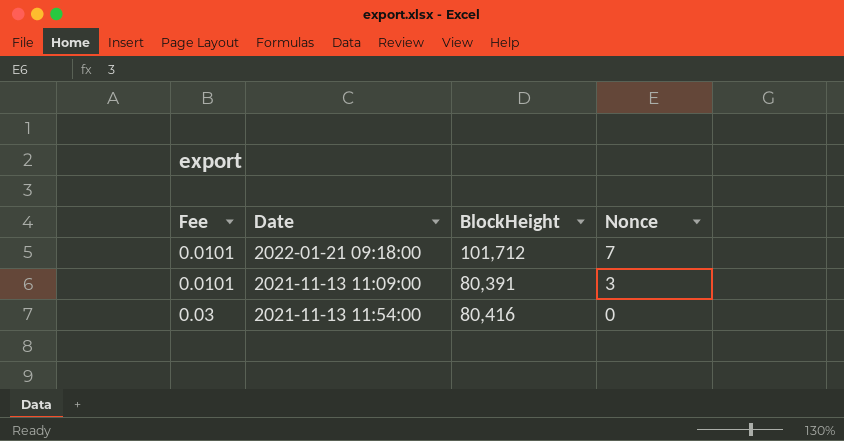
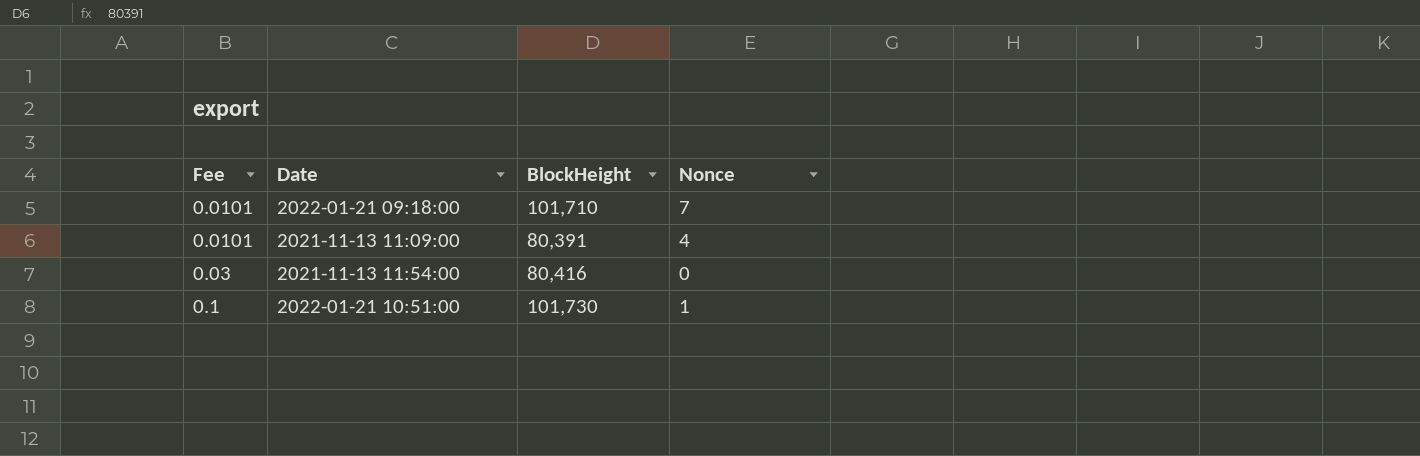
2022-01-21 09:18:00 | BlockHeight: 101,712 -> 101,710
2021-11-13 11:09:00 | Nonce: 3 -> 4
row 2022-01-21 10:51:00: none -> 0.1 | 101,730 | 1

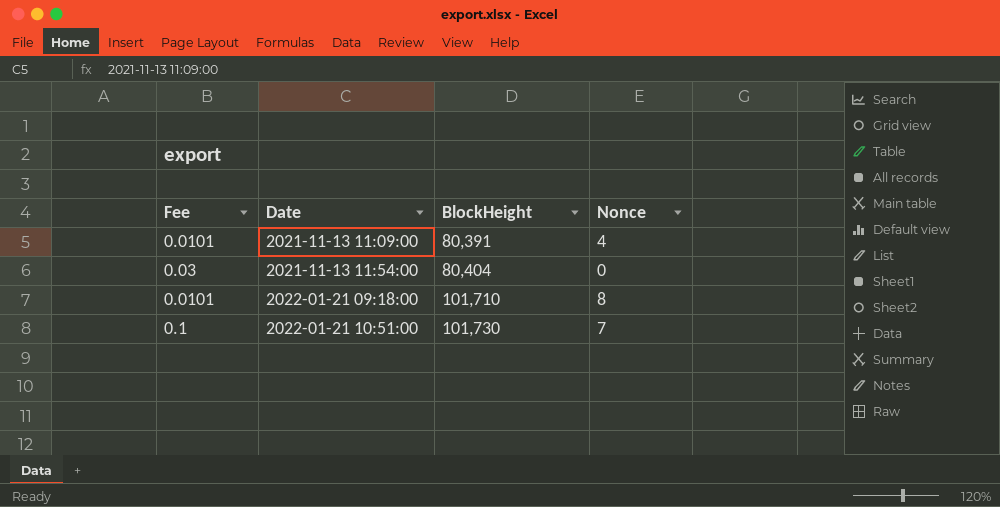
row order: Fee ascending -> Date ascending
2021-11-13 11:54:00 | BlockHeight: 80,416 -> 80,404
2022-01-21 09:18:00 | Nonce: 7 -> 8
2022-01-21 10:51:00 | Nonce: 1 -> 7

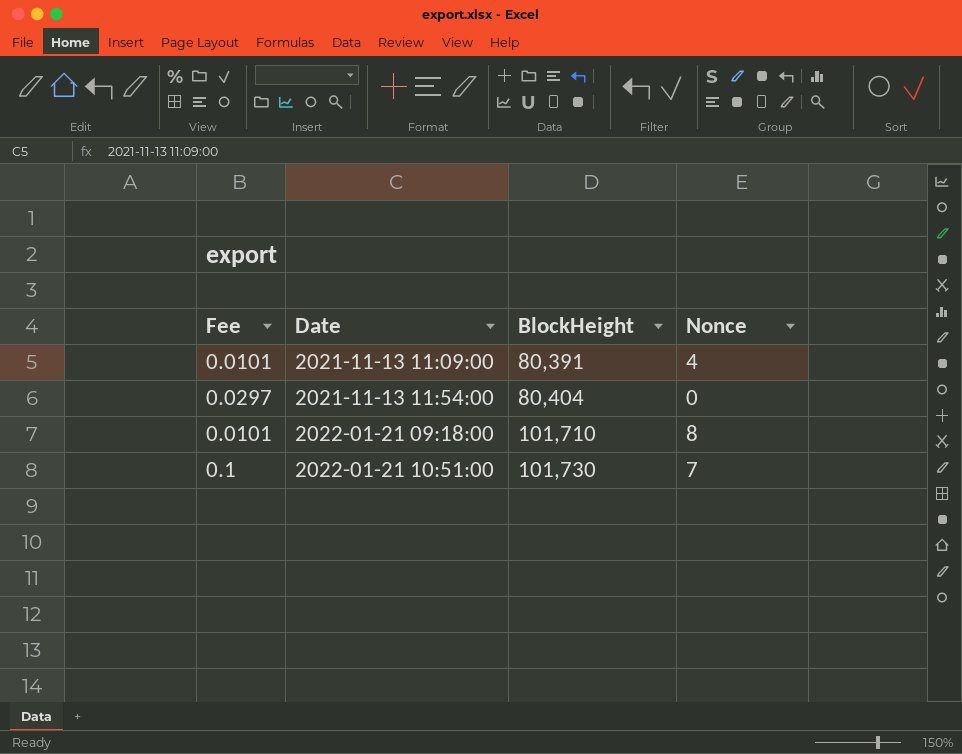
2021-11-13 11:54:00 | Fee: 0.03 -> 0.0297

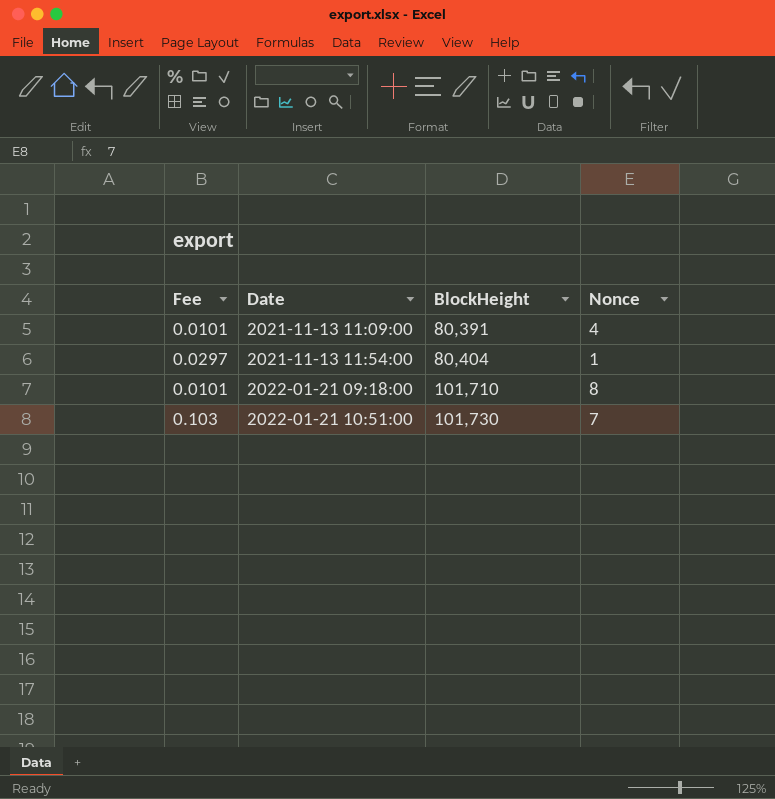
2021-11-13 11:54:00 | Nonce: 0 -> 1
2022-01-21 10:51:00 | Fee: 0.1 -> 0.103

